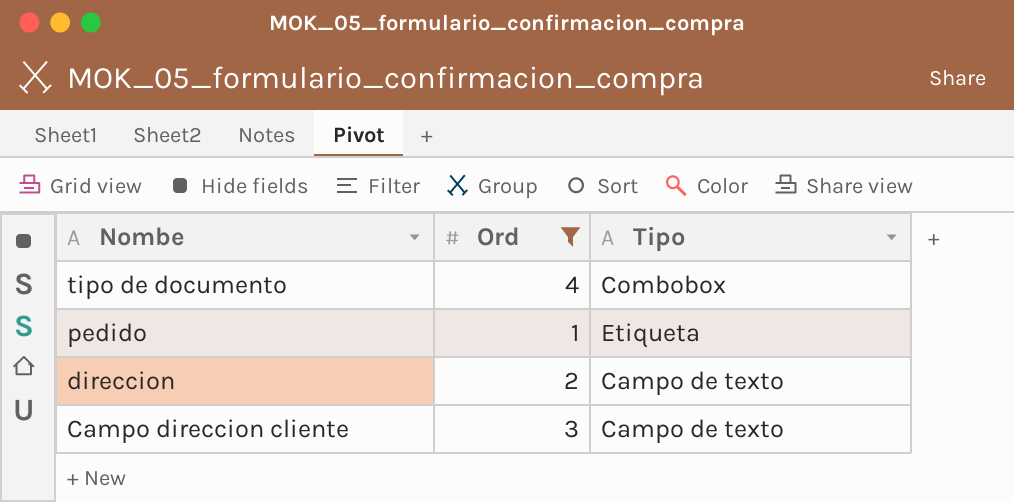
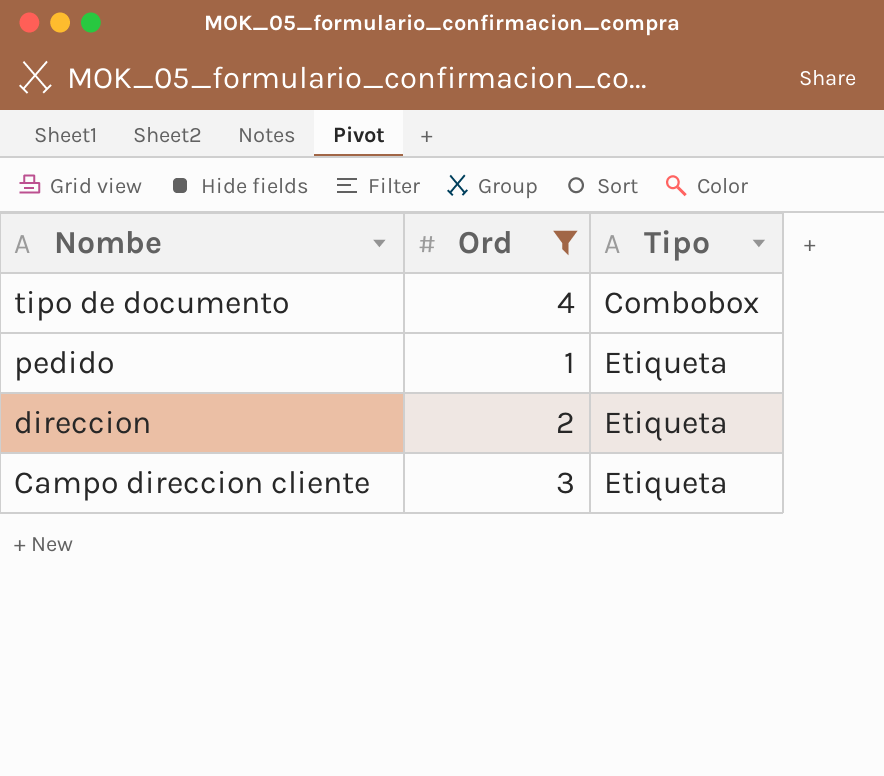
direccion | Tipo: Campo de texto -> Etiqueta
Campo direccion cliente | Tipo: Campo de texto -> Etiqueta

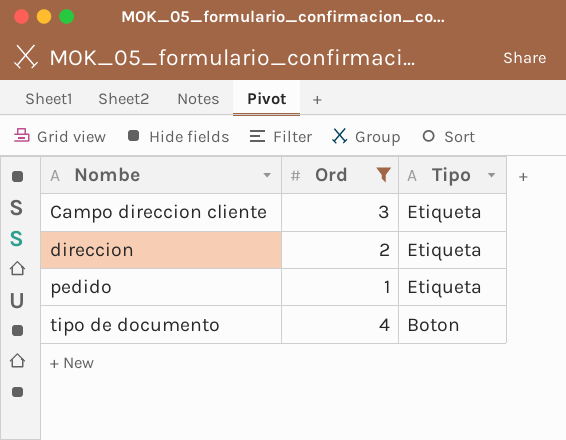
row order: Nombe descending -> Nombe ascending
tipo de documento | Tipo: Combobox -> Boton

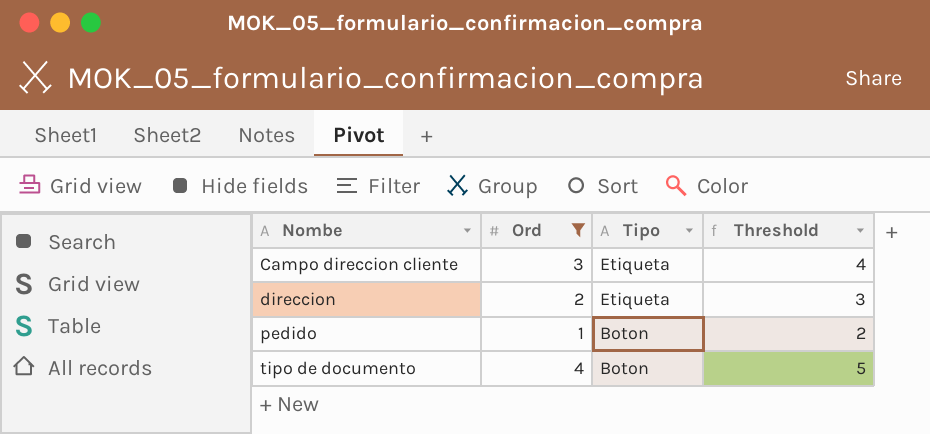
column Threshold | formula: none -> [Ord] + 1
pedido | Tipo: Etiqueta -> Boton

